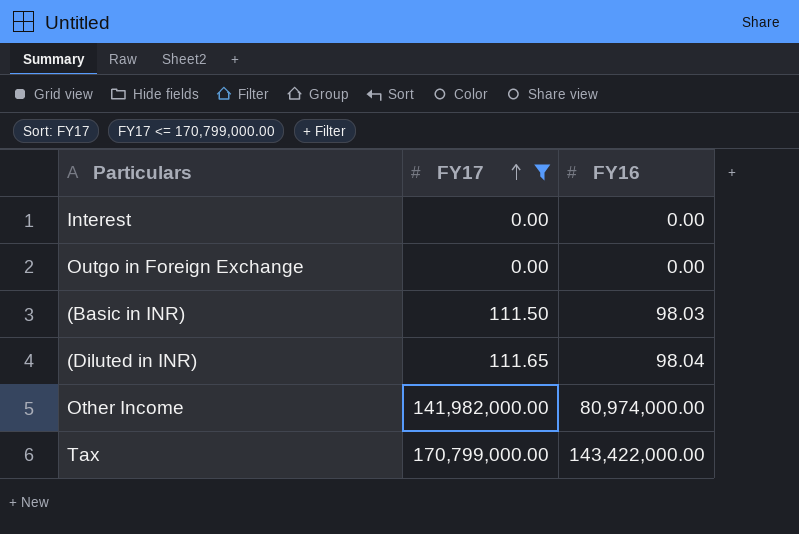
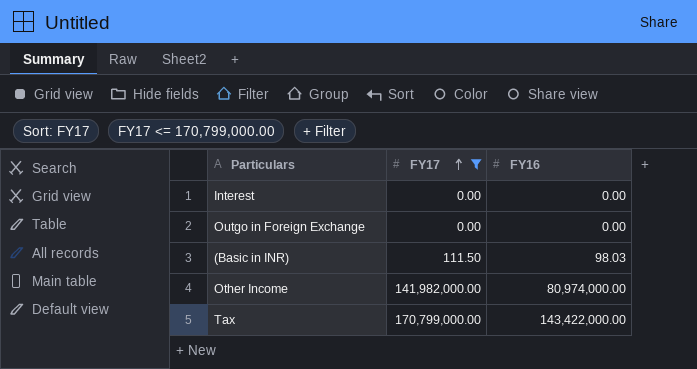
row (Diluted in INR): 111.65 | 98.04 -> none

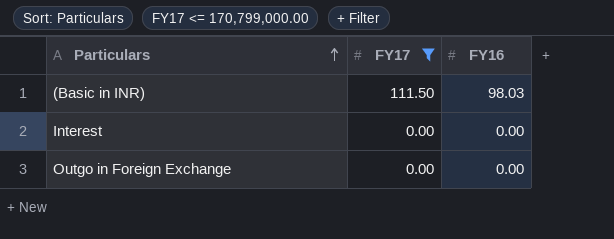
row order: FY17 ascending -> Particulars ascending
row Other Income: 141,982,000.00 | 80,974,000.00 -> none
row Tax: 170,799,000.00 | 143,422,000.00 -> none

